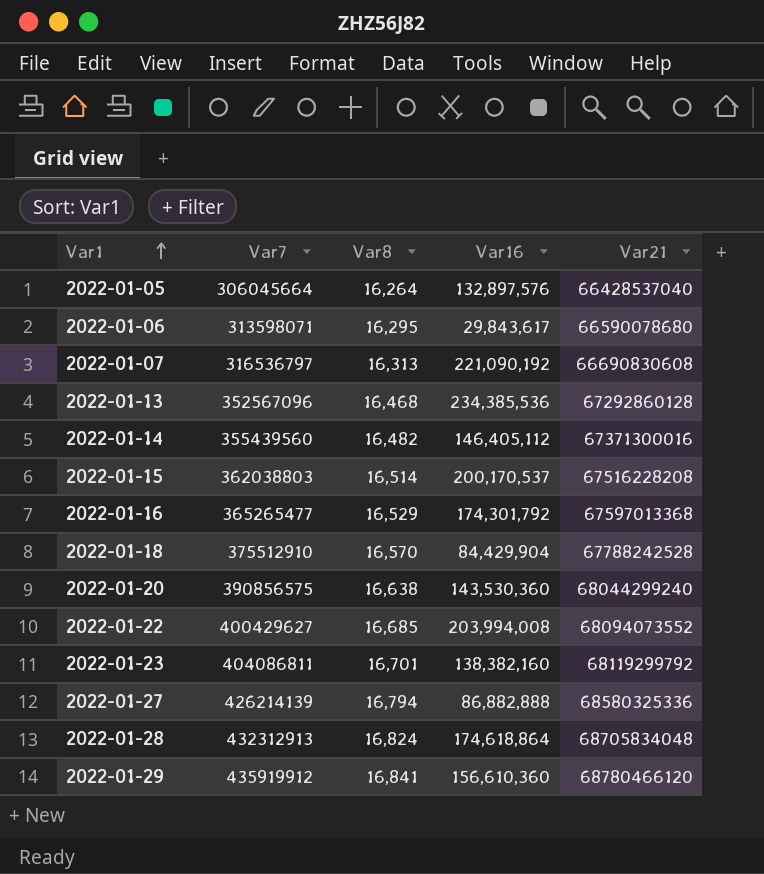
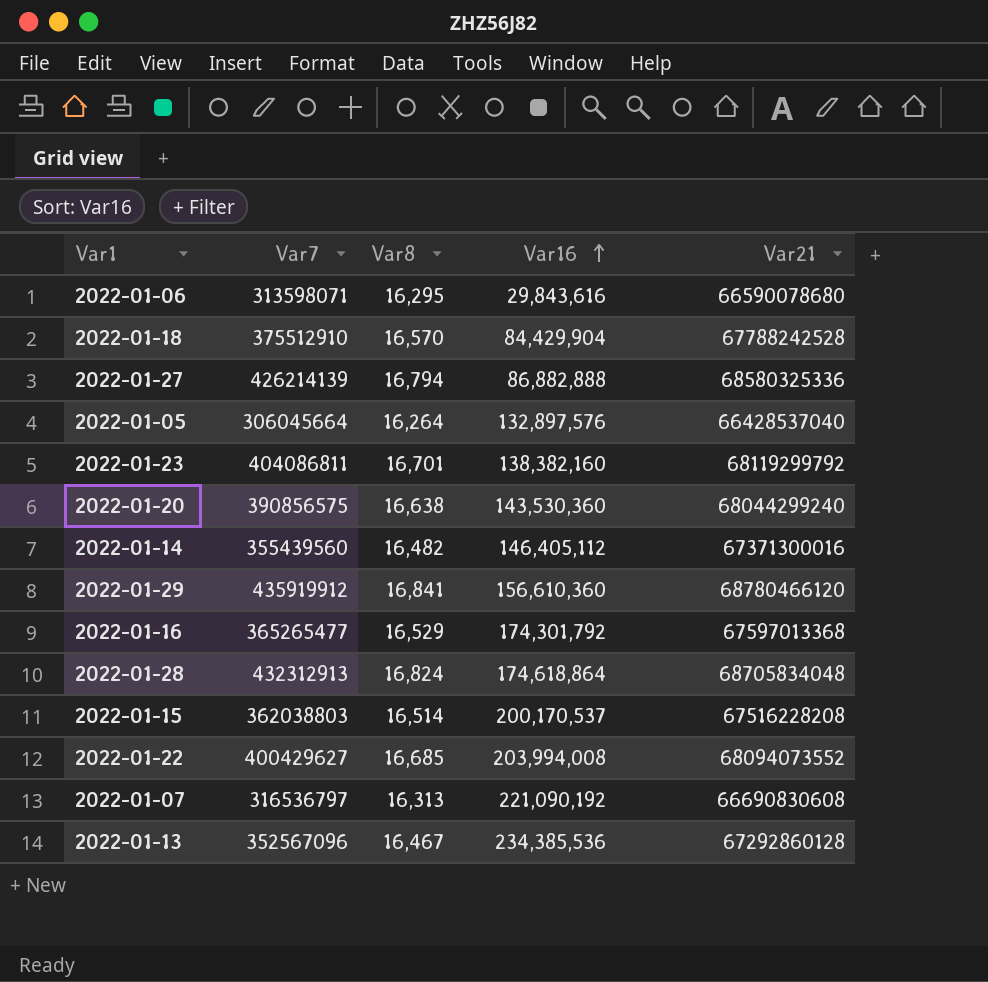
row order: Var1 ascending -> Var16 ascending
2022-01-06 | Var16: 29,843,617 -> 29,843,616
2022-01-13 | Var8: 16,468 -> 16,467

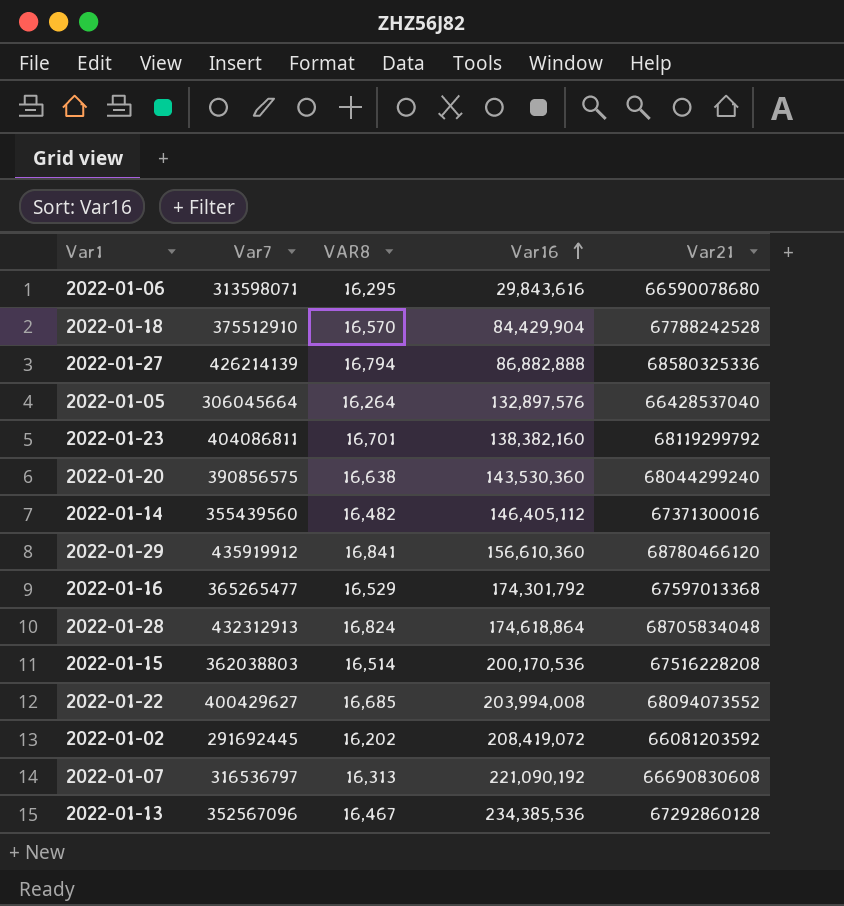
column name: Var8 -> VAR8
2022-01-15 | Var16: 200,170,537 -> 200,170,536
row 2022-01-02: none -> 291692445 | 16,202 | 208,419,072 | 66081203592

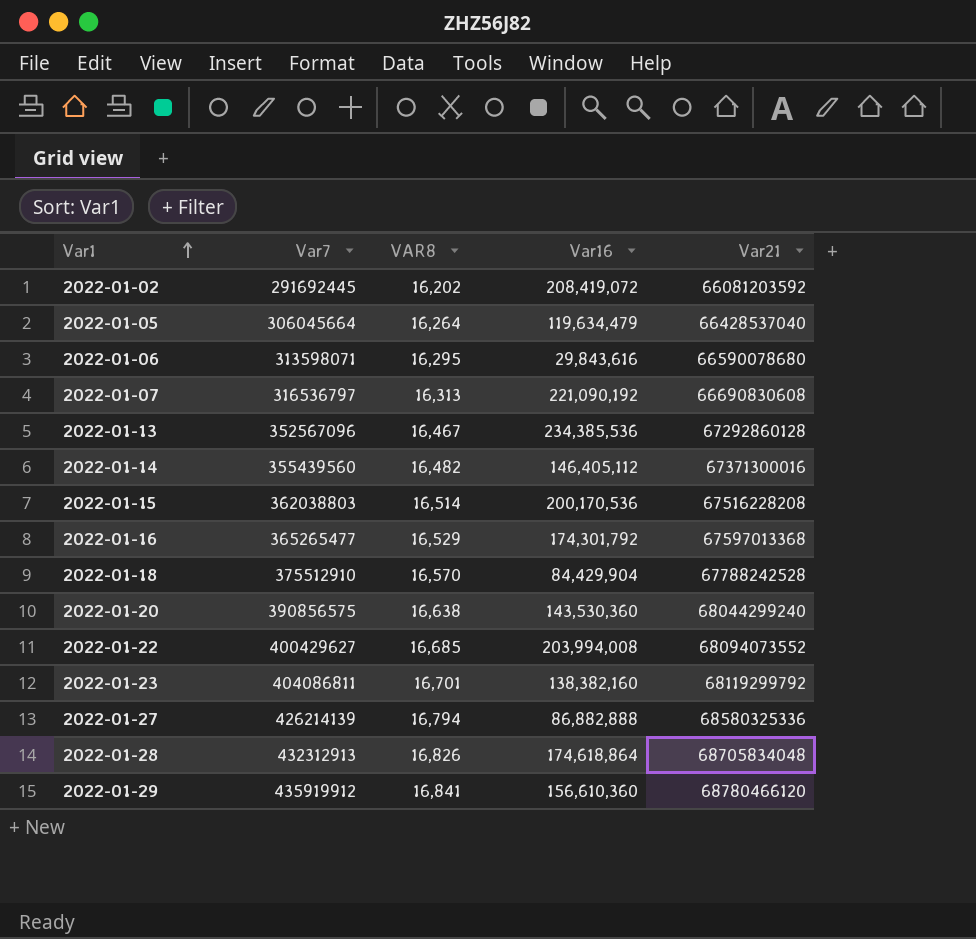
row order: Var16 ascending -> Var1 ascending
2022-01-05 | Var16: 132,897,576 -> 119,634,479
2022-01-28 | VAR8: 16,824 -> 16,826

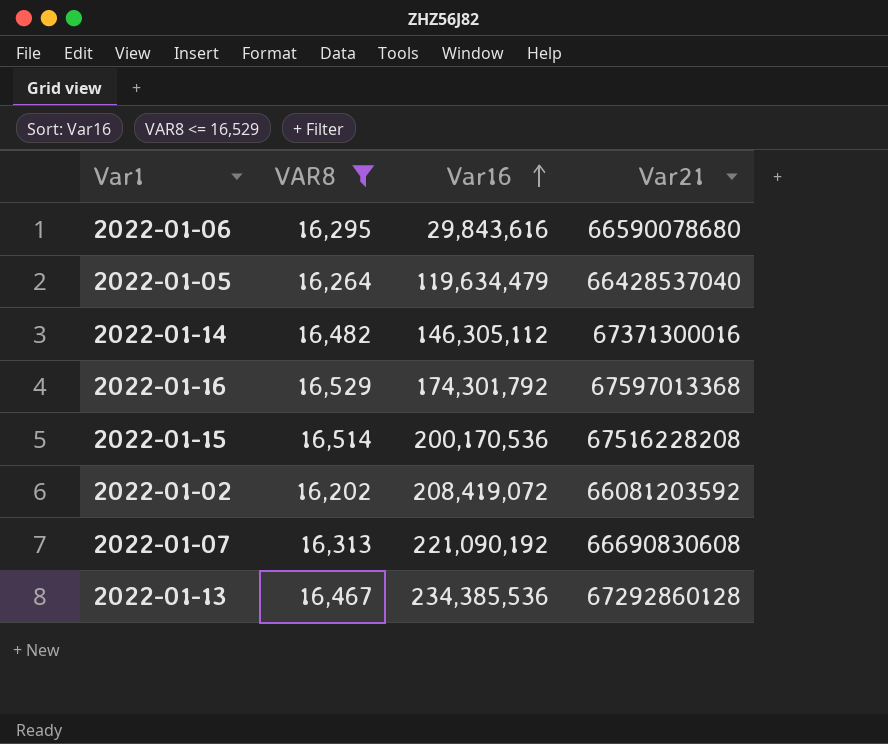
filter: none -> VAR8 <= 16,529
row order: Var1 ascending -> Var16 ascending
column Var7 | position: 2 -> none
2022-01-14 | Var16: 146,405,112 -> 146,305,112

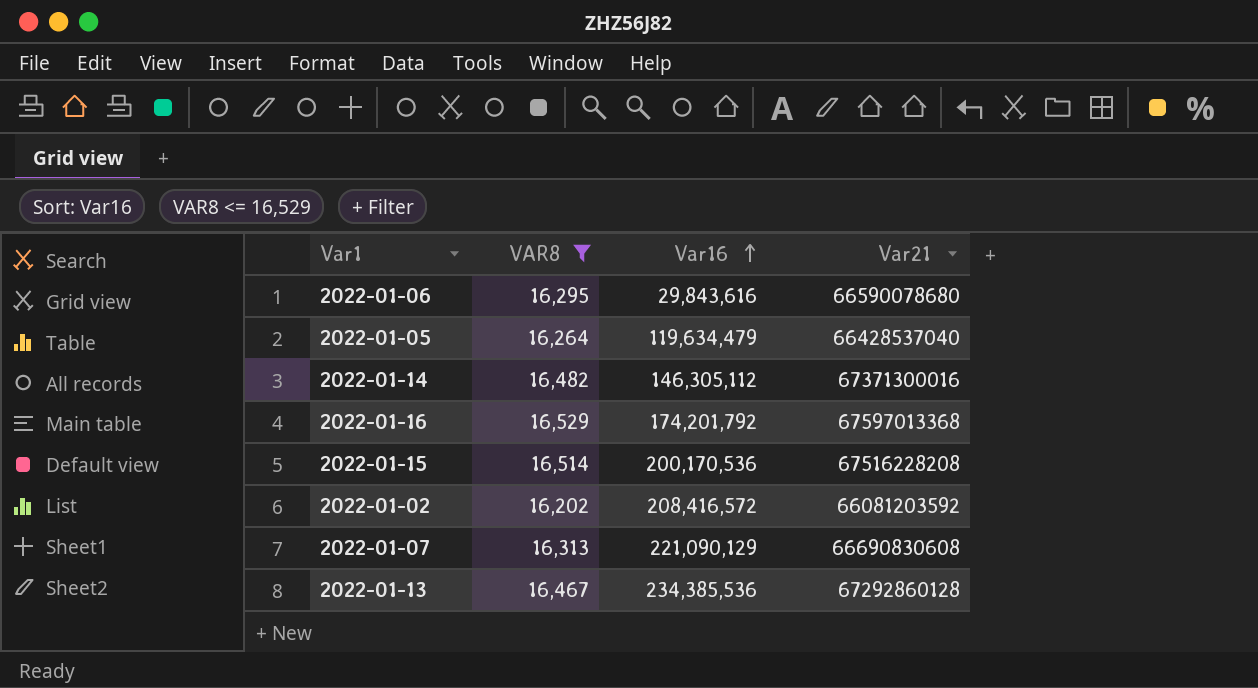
2022-01-16 | Var16: 174,301,792 -> 174,201,792
2022-01-02 | Var16: 208,419,072 -> 208,416,572
2022-01-07 | Var16: 221,090,192 -> 221,090,129

